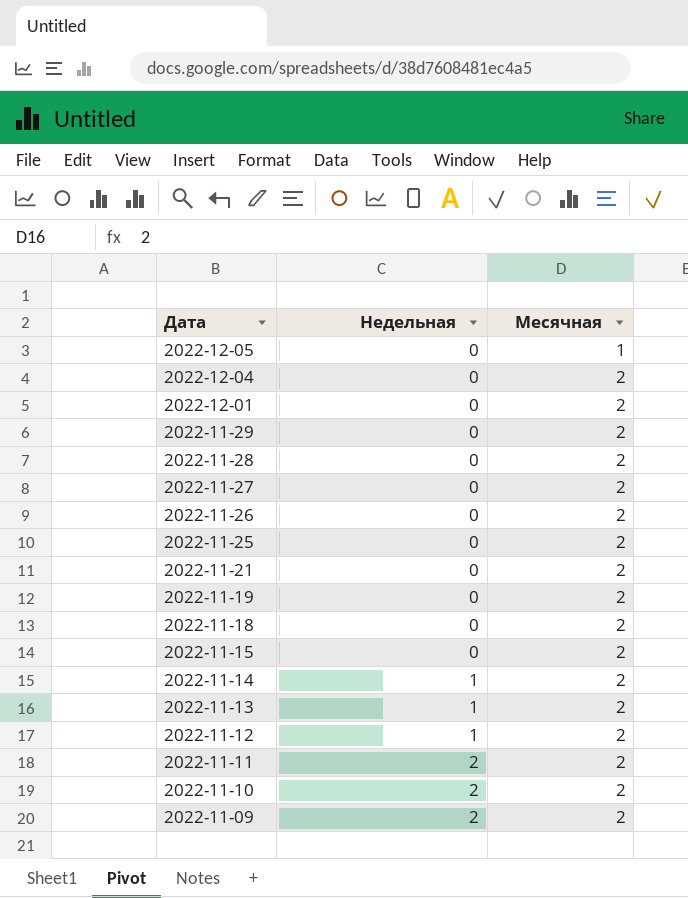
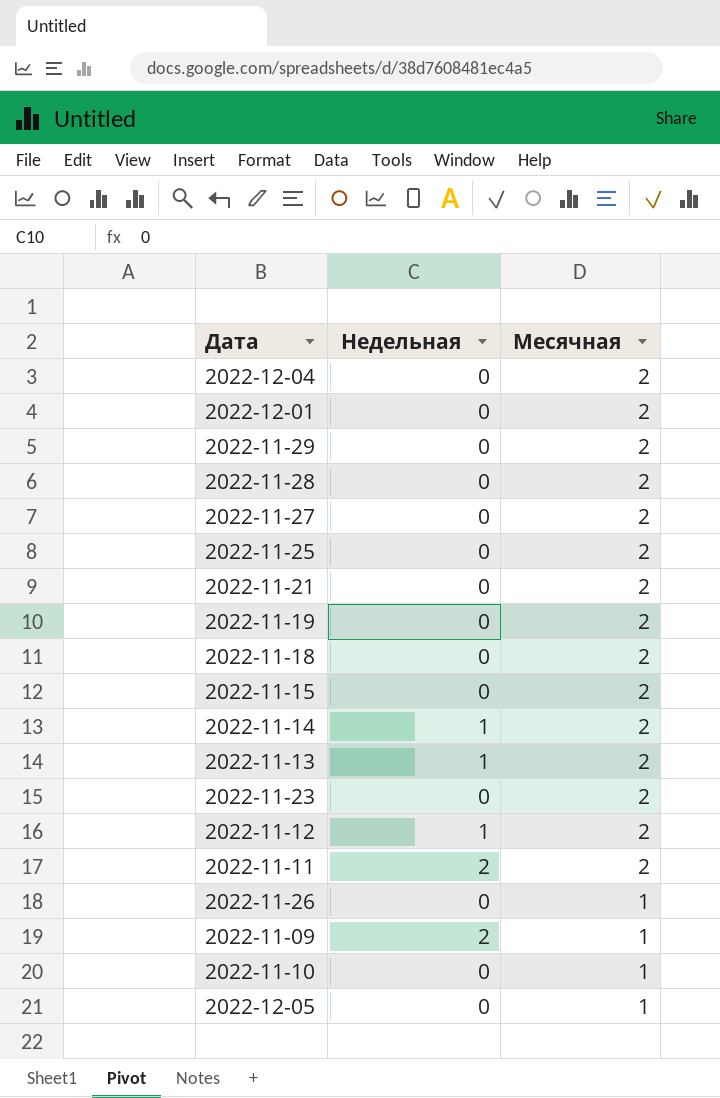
row order: Дата descending -> Месячная descending
row 2022-11-23: none -> 0 | 2
2022-11-26 | Месячная: 2 -> 1
2022-11-09 | Месячная: 2 -> 1
2022-11-10 | Недельная: 2 -> 0
2022-11-10 | Месячная: 2 -> 1

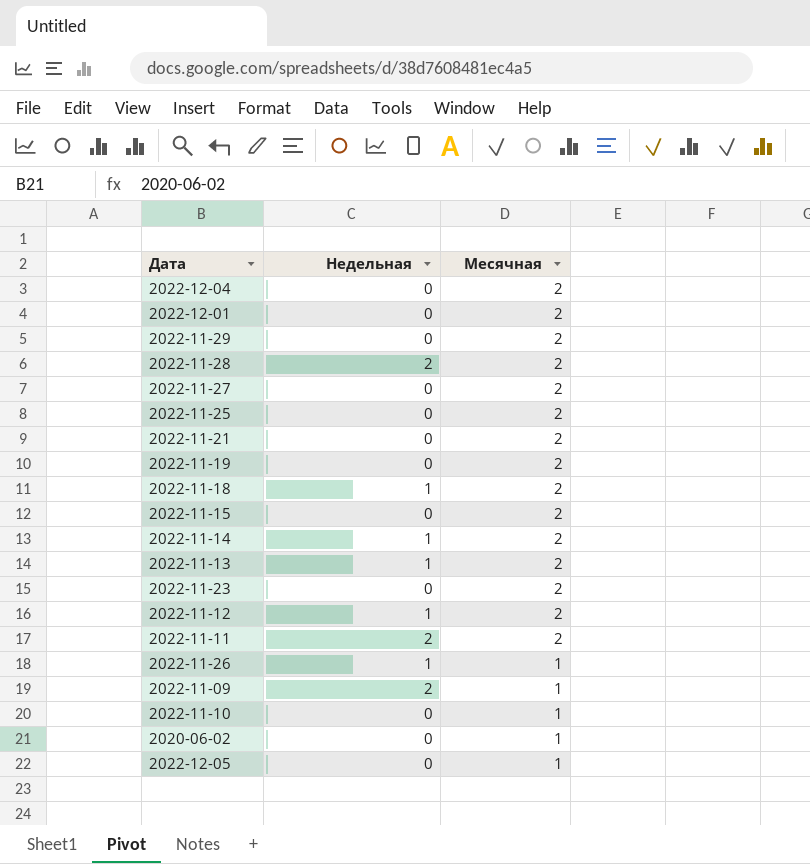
2022-11-28 | Недельная: 0 -> 2
2022-11-18 | Недельная: 0 -> 1
2022-11-26 | Недельная: 0 -> 1
row 2020-06-02: none -> 0 | 1

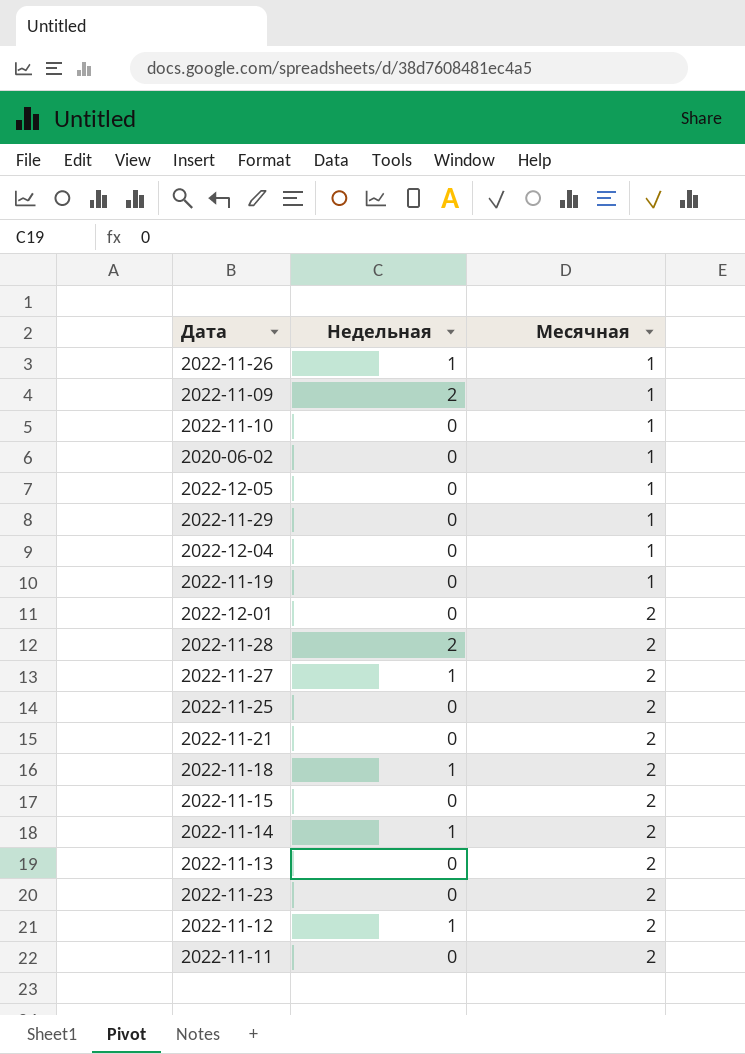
row order: Месячная descending -> Месячная ascending
2022-11-29 | Месячная: 2 -> 1
2022-12-04 | Месячная: 2 -> 1
2022-11-19 | Месячная: 2 -> 1
2022-11-27 | Недельная: 0 -> 1
2022-11-13 | Недельная: 1 -> 0
2022-11-11 | Недельная: 2 -> 0

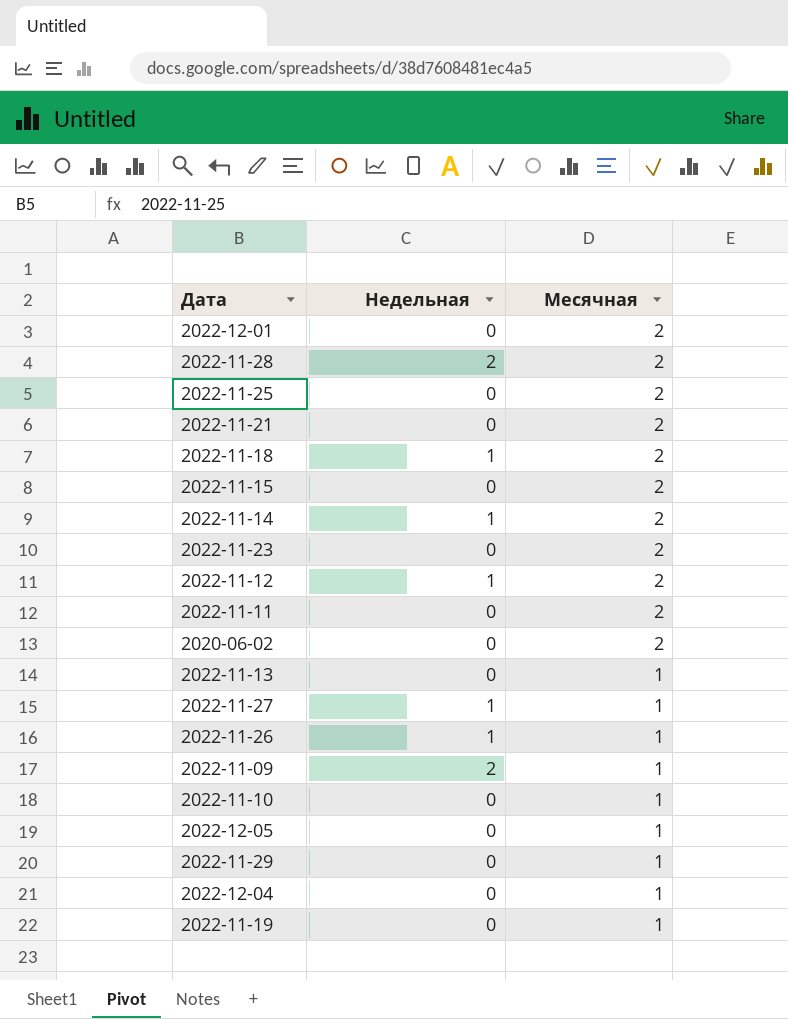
row order: Месячная ascending -> Месячная descending
2020-06-02 | Месячная: 1 -> 2
2022-11-13 | Месячная: 2 -> 1
2022-11-27 | Месячная: 2 -> 1

